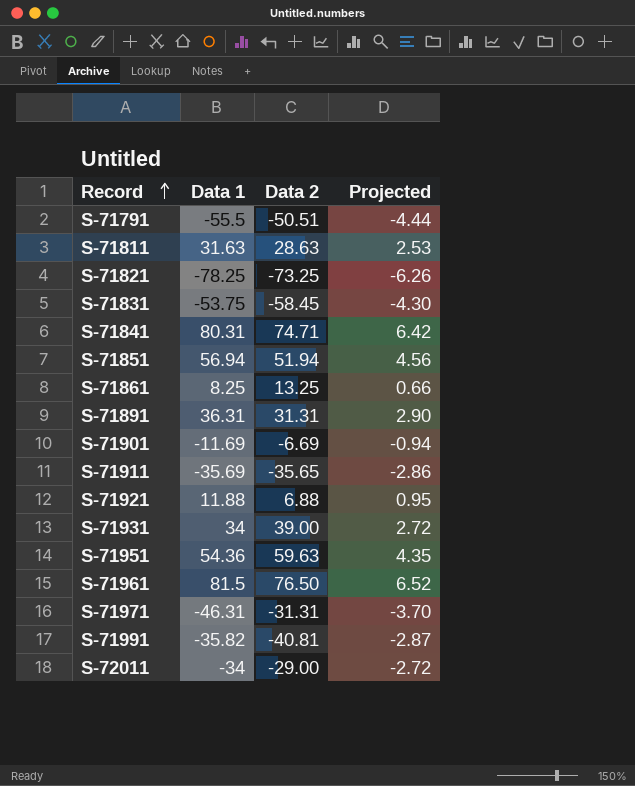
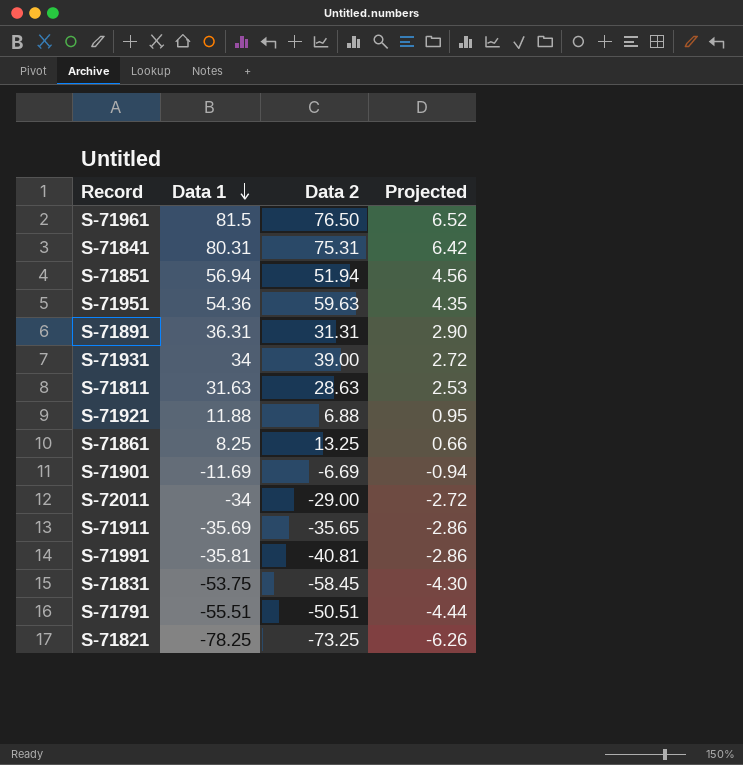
row order: Record ascending -> Data 1 descending
row S-71971: -46.31 | -31.31 | -3.70 -> none
S-71841 | Data 2: 74.71 -> 75.31
S-71991 | Data 1: -35.82 -> -35.81
S-71991 | Projected: -2.87 -> -2.86
S-71791 | Data 1: -55.5 -> -55.51

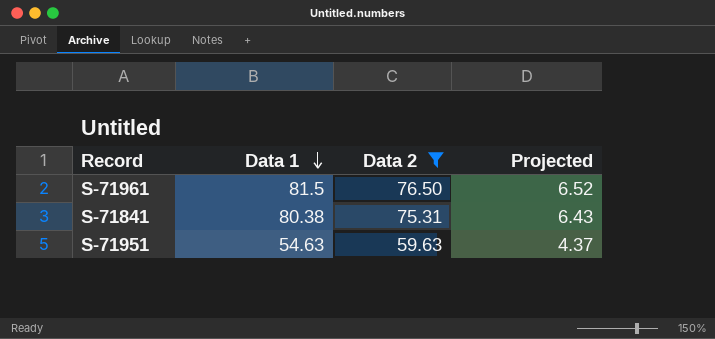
filter: none -> Data 2 >= 59.63
S-71841 | Data 1: 80.31 -> 80.38
S-71841 | Projected: 6.42 -> 6.43
S-71951 | Data 1: 54.36 -> 54.63
S-71951 | Projected: 4.35 -> 4.37

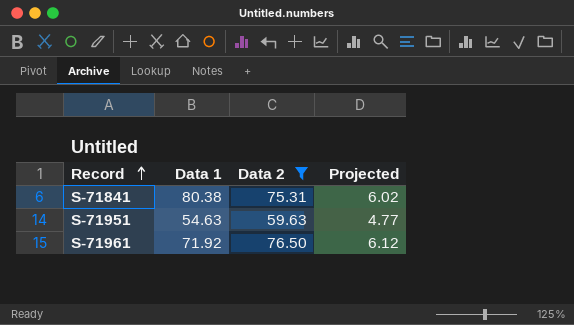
row order: Data 1 descending -> Record ascending
column Projected | formula: [Data 1] * 0.08 -> [Data 2] * 0.08
S-71961 | Data 1: 81.5 -> 71.92

